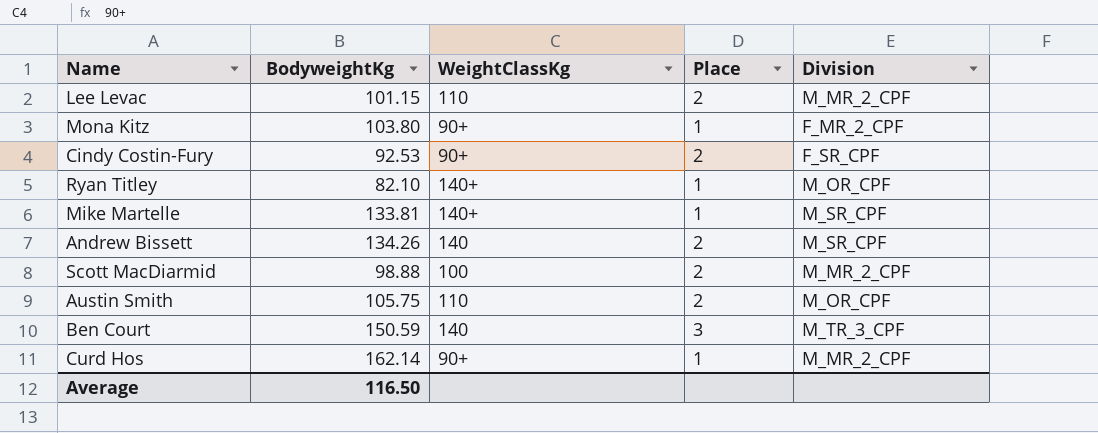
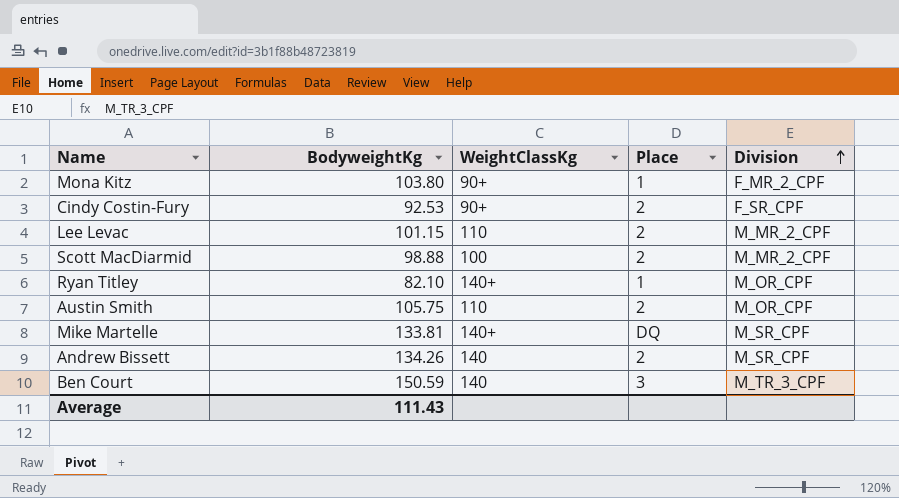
row order: none -> Division ascending
row Curd Hos: 162.14 | 90+ | 1 | M_MR_2_CPF -> none
Mike Martelle | Place: 1 -> DQ
Average | BodyweightKg: 116.50 -> 111.43

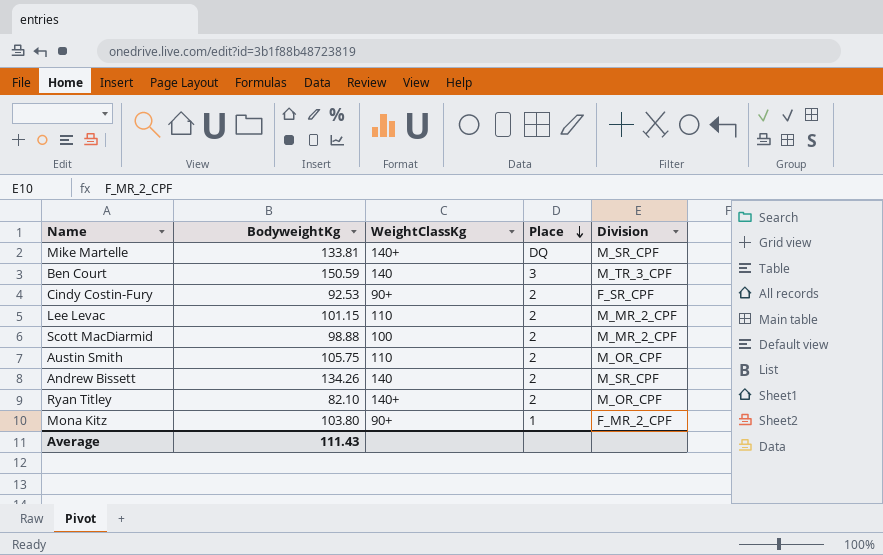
row order: Division ascending -> Place descending
Ryan Titley | Place: 1 -> 2

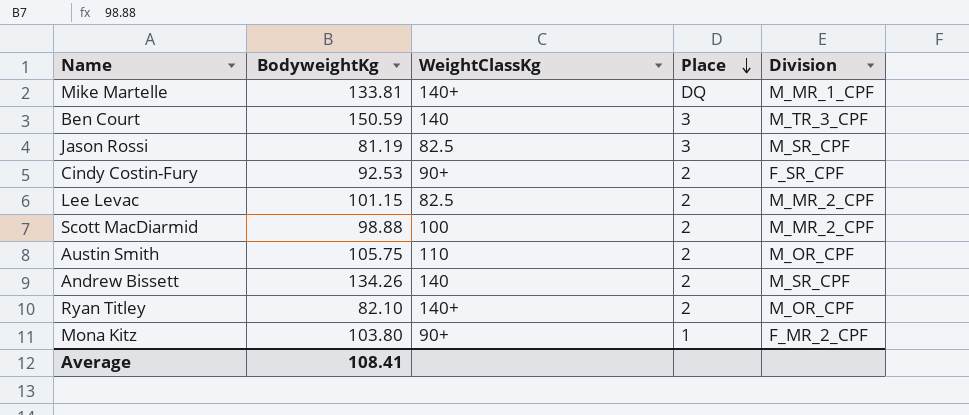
Mike Martelle | Division: M_SR_CPF -> M_MR_1_CPF
row Jason Rossi: none -> 81.19 | 82.5 | 3 | M_SR_CPF
Lee Levac | WeightClassKg: 110 -> 82.5
Average | BodyweightKg: 111.43 -> 108.41

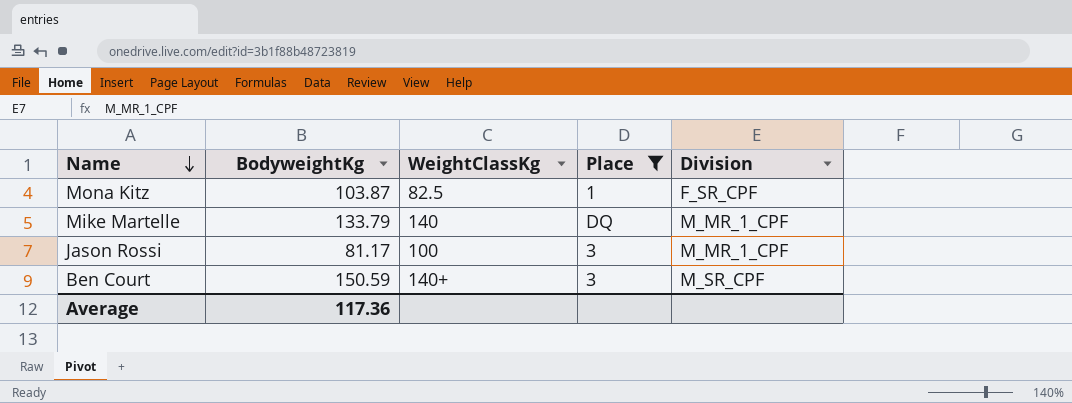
filter: none -> Place != 2
row order: Place descending -> Name descending
Mona Kitz | BodyweightKg: 103.80 -> 103.87
Mona Kitz | WeightClassKg: 90+ -> 82.5
Mona Kitz | Division: F_MR_2_CPF -> F_SR_CPF
Mike Martelle | BodyweightKg: 133.81 -> 133.79
Mike Martelle | WeightClassKg: 140+ -> 140
Jason Rossi | BodyweightKg: 81.19 -> 81.17
Jason Rossi | WeightClassKg: 82.5 -> 100
Jason Rossi | Division: M_SR_CPF -> M_MR_1_CPF
Ben Court | WeightClassKg: 140 -> 140+
Ben Court | Division: M_TR_3_CPF -> M_SR_CPF
Average | BodyweightKg: 108.41 -> 117.36

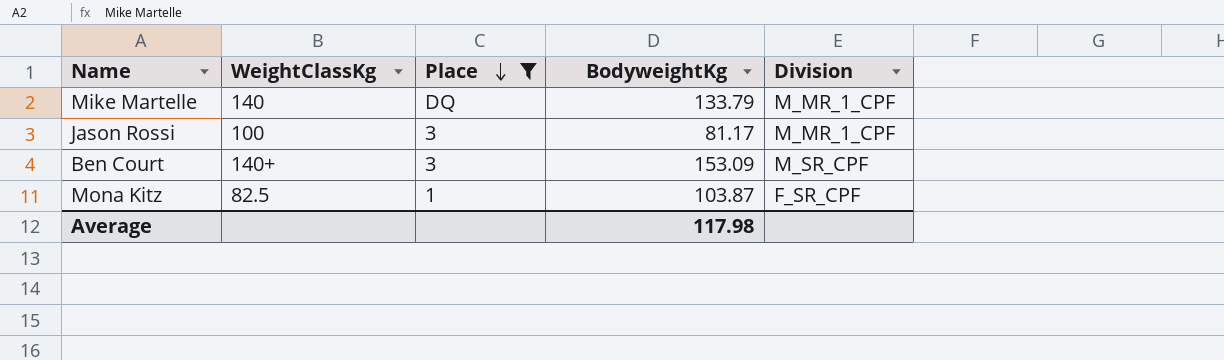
row order: Name descending -> Place descending
column BodyweightKg | position: 2 -> 4
Ben Court | BodyweightKg: 150.59 -> 153.09
Average | BodyweightKg: 117.36 -> 117.98

